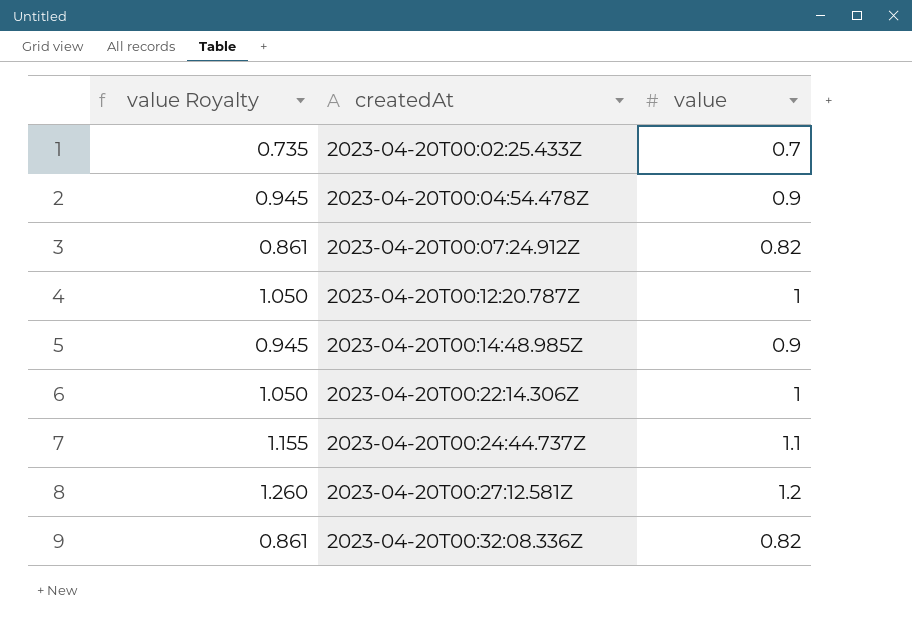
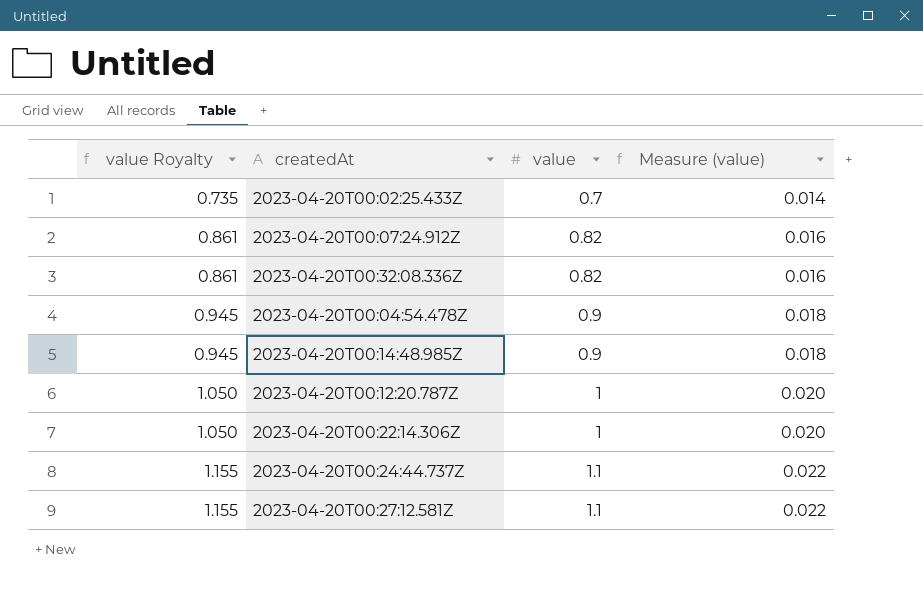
row order: createdAt ascending -> value Royalty ascending
column Measure (value) | formula: none -> [value] * 0.02
2023-04-20T00:27:12.581Z | value Royalty: 1.260 -> 1.155
2023-04-20T00:27:12.581Z | value: 1.2 -> 1.1

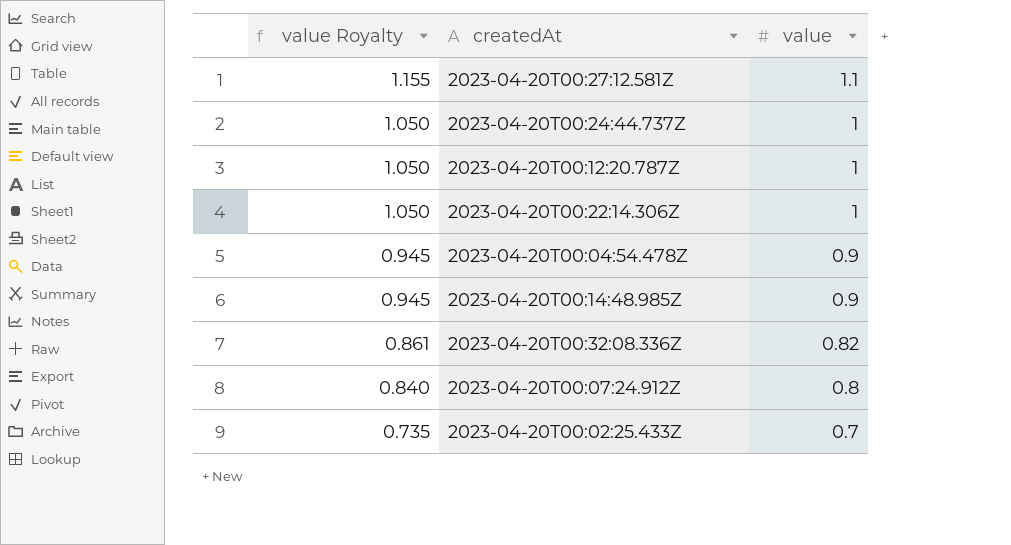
row order: value Royalty ascending -> value Royalty descending
column Measure (value) | formula: [value] * 0.02 -> none
2023-04-20T00:24:44.737Z | value Royalty: 1.155 -> 1.050
2023-04-20T00:24:44.737Z | value: 1.1 -> 1
2023-04-20T00:07:24.912Z | value Royalty: 0.861 -> 0.840
2023-04-20T00:07:24.912Z | value: 0.82 -> 0.8

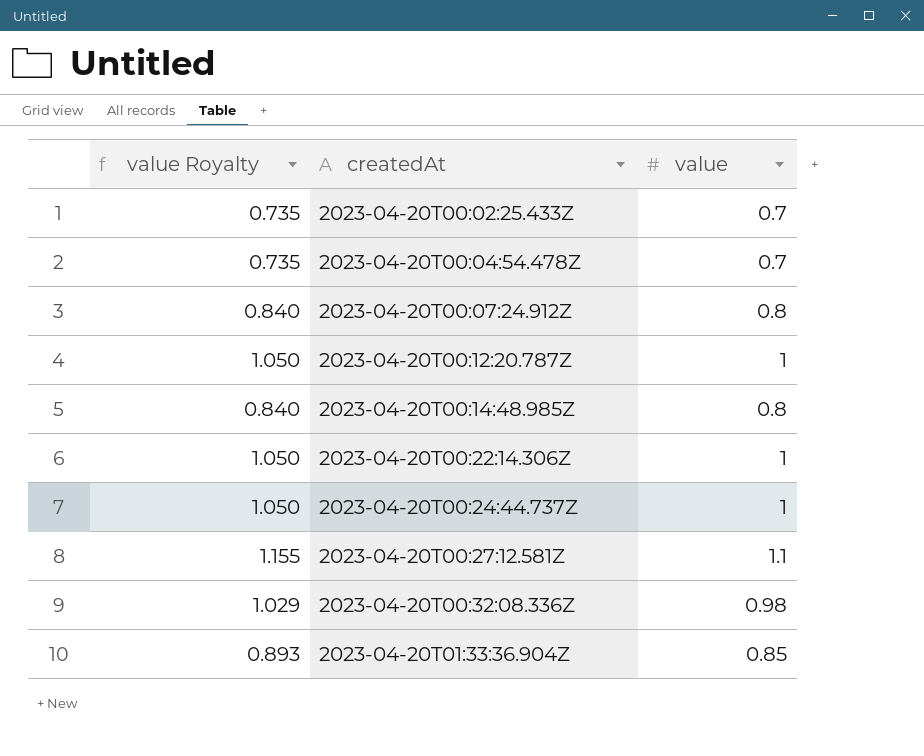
row order: value Royalty descending -> createdAt ascending
2023-04-20T00:04:54.478Z | value Royalty: 0.945 -> 0.735
2023-04-20T00:04:54.478Z | value: 0.9 -> 0.7
2023-04-20T00:14:48.985Z | value Royalty: 0.945 -> 0.840
2023-04-20T00:14:48.985Z | value: 0.9 -> 0.8
2023-04-20T00:32:08.336Z | value Royalty: 0.861 -> 1.029
2023-04-20T00:32:08.336Z | value: 0.82 -> 0.98
row 2023-04-20T01:33:36.904Z: none -> 0.893 | 0.85

